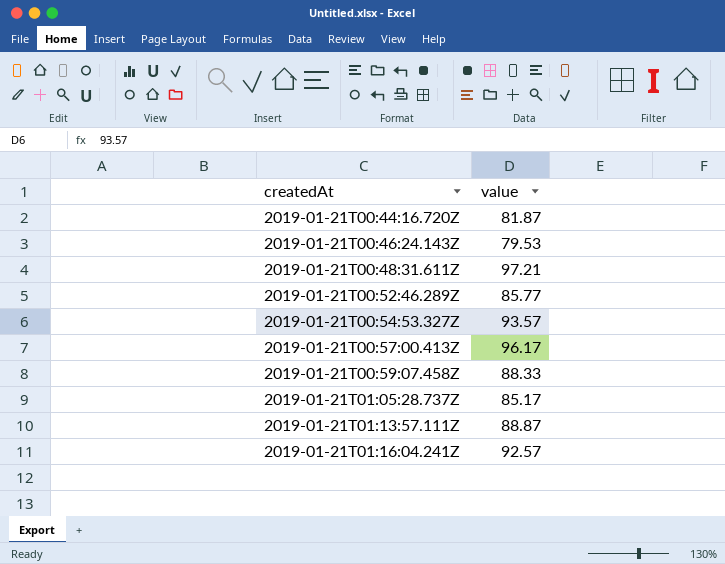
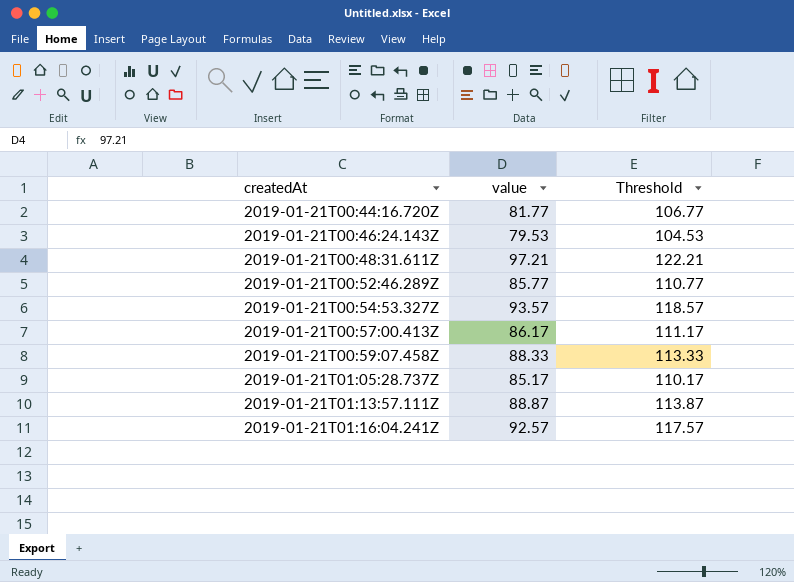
column Threshold | formula: none -> [value] + 25
2019-01-21T00:44:16.720Z | value: 81.87 -> 81.77
2019-01-21T00:57:00.413Z | value: 96.17 -> 86.17

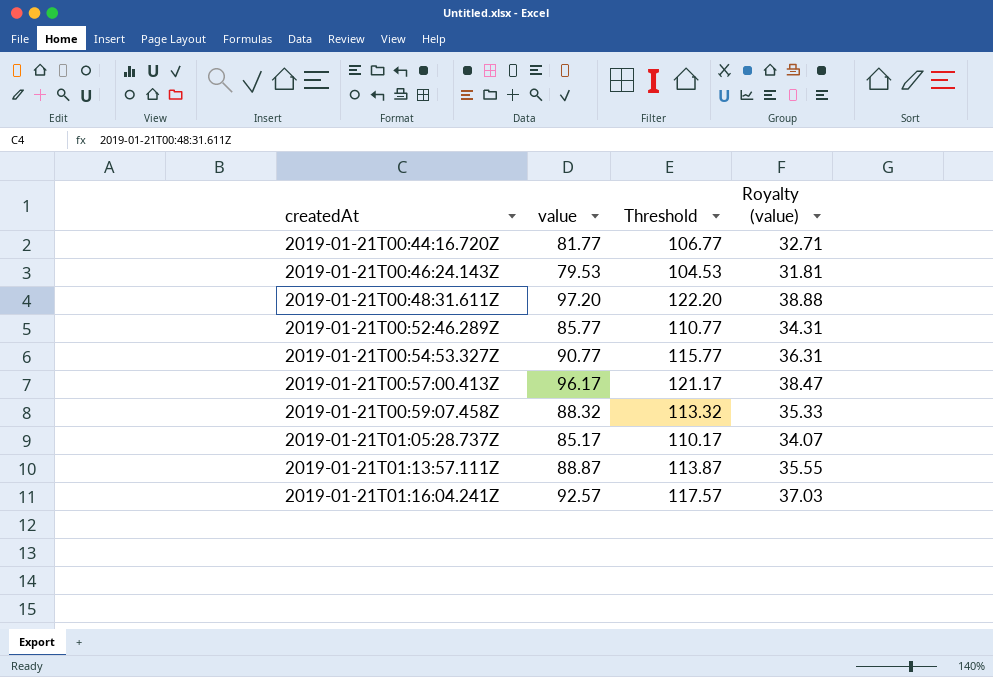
column Royalty (value) | formula: none -> [value] * 0.4
2019-01-21T00:48:31.611Z | value: 97.21 -> 97.20
2019-01-21T00:48:31.611Z | Threshold: 122.21 -> 122.20
2019-01-21T00:54:53.327Z | value: 93.57 -> 90.77
2019-01-21T00:54:53.327Z | Threshold: 118.57 -> 115.77
2019-01-21T00:57:00.413Z | value: 86.17 -> 96.17
2019-01-21T00:57:00.413Z | Threshold: 111.17 -> 121.17
2019-01-21T00:59:07.458Z | value: 88.33 -> 88.32
2019-01-21T00:59:07.458Z | Threshold: 113.33 -> 113.32

